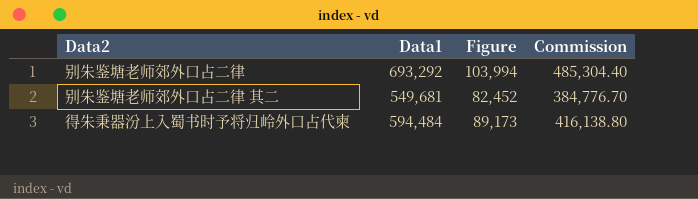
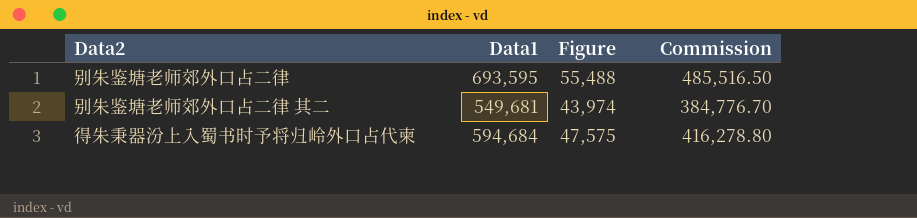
column Figure | formula: [Data1] * 0.15 -> [Data1] * 0.08
别朱鉴塘老师郊外口占二律 | Data1: 693,292 -> 693,595
别朱鉴塘老师郊外口占二律 | Commission: 485,304.40 -> 485,516.50
得朱秉器汾上入蜀书时予将归岭外口占代柬 | Data1: 594,484 -> 594,684
得朱秉器汾上入蜀书时予将归岭外口占代柬 | Commission: 416,138.80 -> 416,278.80

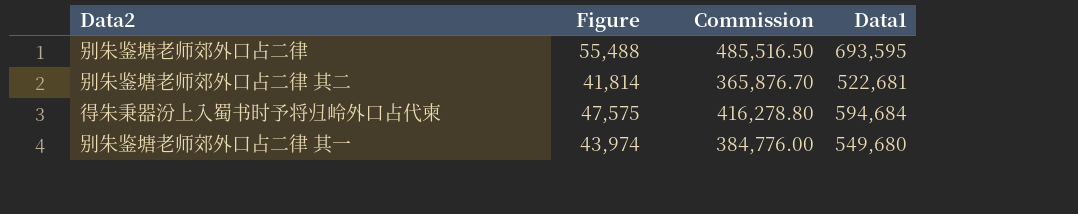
column Data1 | position: 2 -> 4
别朱鉴塘老师郊外口占二律 其二 | Figure: 43,974 -> 41,814
别朱鉴塘老师郊外口占二律 其二 | Commission: 384,776.70 -> 365,876.70
别朱鉴塘老师郊外口占二律 其二 | Data1: 549,681 -> 522,681
row 别朱鉴塘老师郊外口占二律 其一: none -> 43,974 | 384,776.00 | 549,680

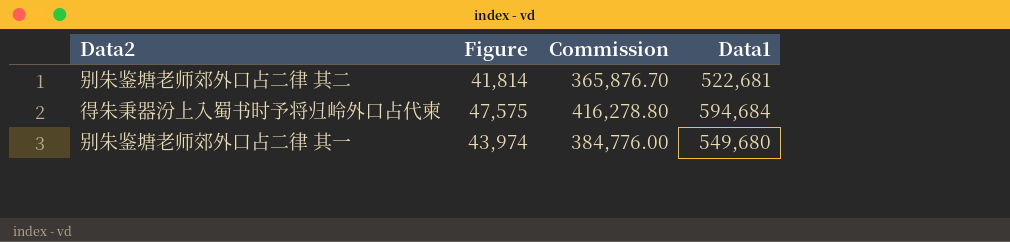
row 别朱鉴塘老师郊外口占二律: 55,488 | 485,516.50 | 693,595 -> none

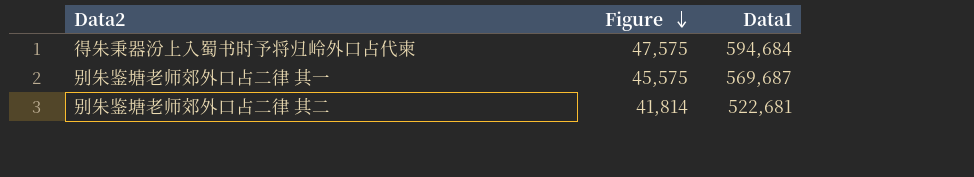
row order: none -> Figure descending
column Commission | formula: [Data1] * 0.7 -> none
别朱鉴塘老师郊外口占二律 其一 | Figure: 43,974 -> 45,575
别朱鉴塘老师郊外口占二律 其一 | Data1: 549,680 -> 569,687

